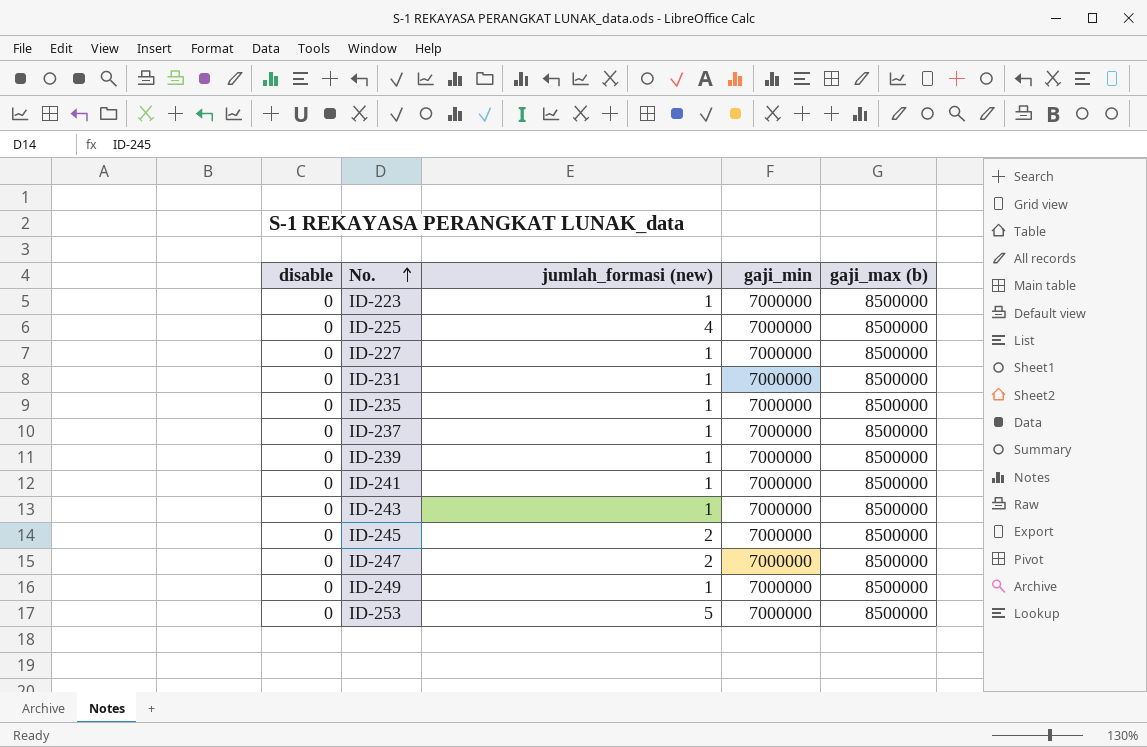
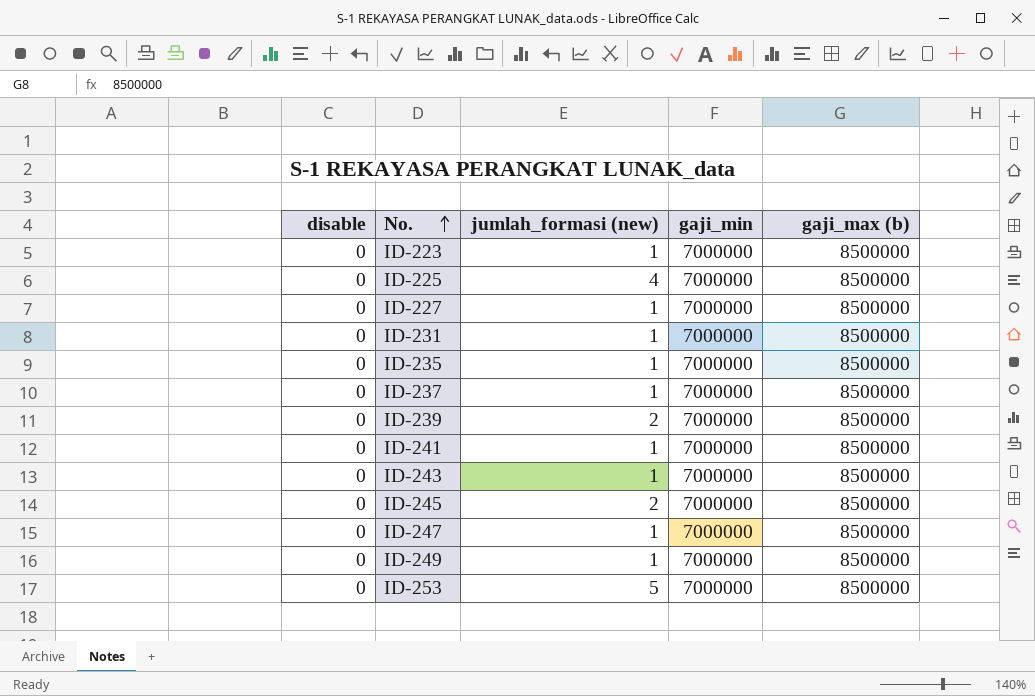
ID-239 | jumlah_formasi (new): 1 -> 2
ID-247 | jumlah_formasi (new): 2 -> 1

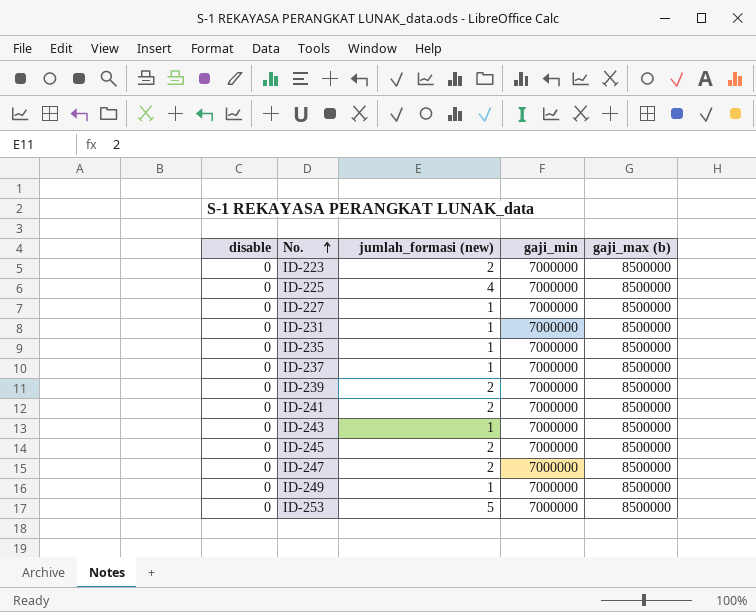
ID-223 | jumlah_formasi (new): 1 -> 2
ID-241 | jumlah_formasi (new): 1 -> 2
ID-247 | jumlah_formasi (new): 1 -> 2

